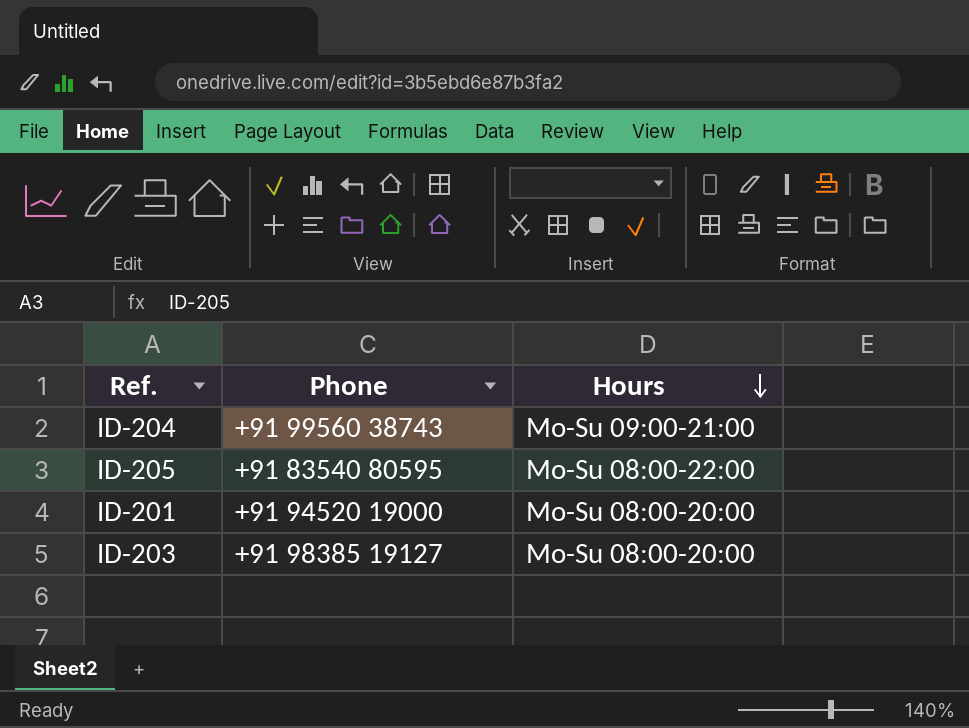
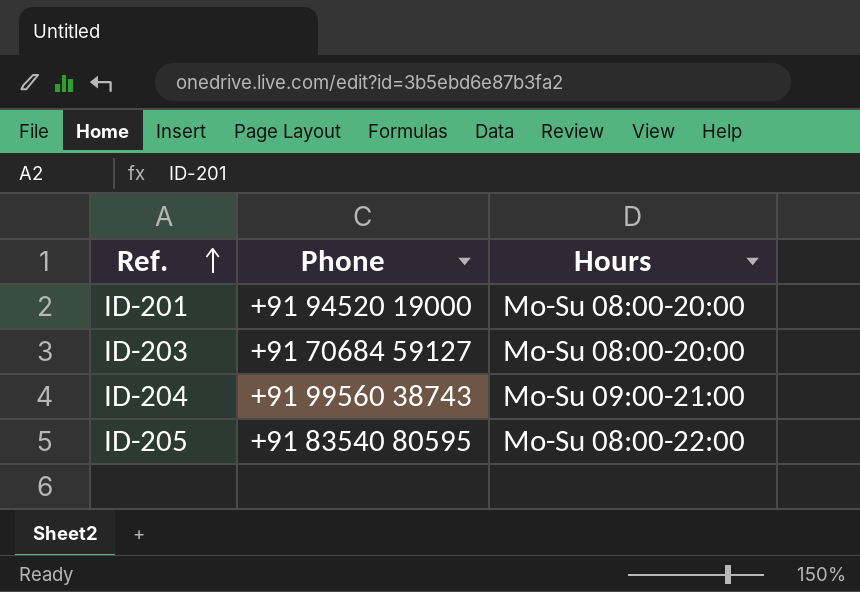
row order: Hours descending -> Ref. ascending
ID-203 | Phone: +91 98385 19127 -> +91 70684 59127

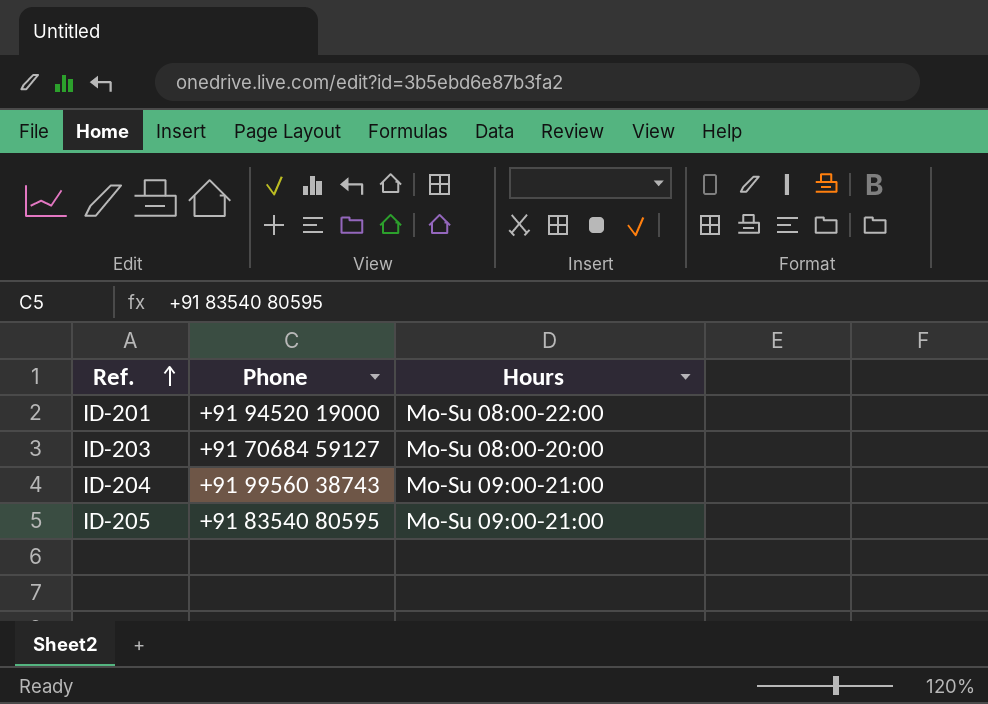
ID-201 | Hours: Mo-Su 08:00-20:00 -> Mo-Su 08:00-22:00
ID-205 | Hours: Mo-Su 08:00-22:00 -> Mo-Su 09:00-21:00

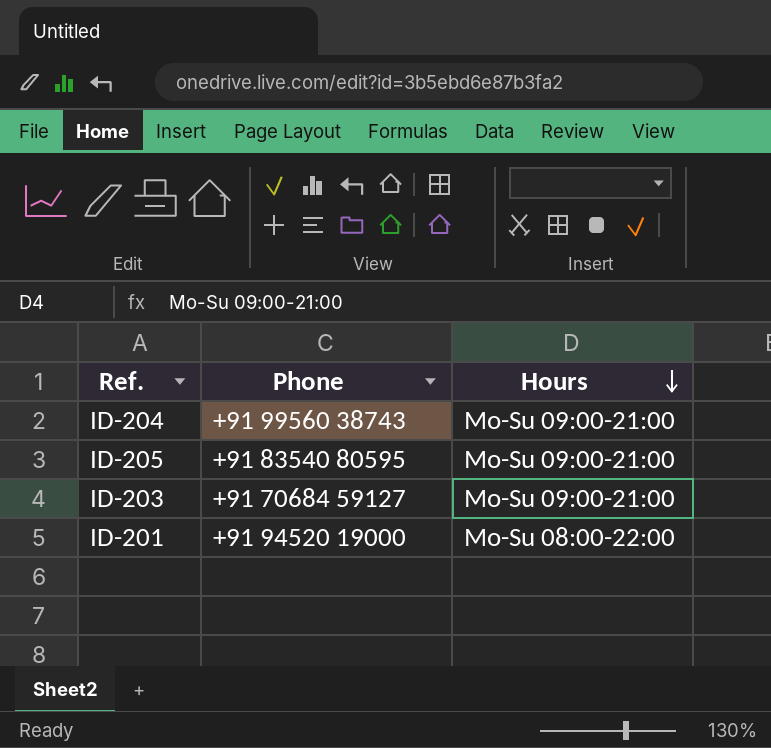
row order: Ref. ascending -> Hours descending
ID-203 | Hours: Mo-Su 08:00-20:00 -> Mo-Su 09:00-21:00

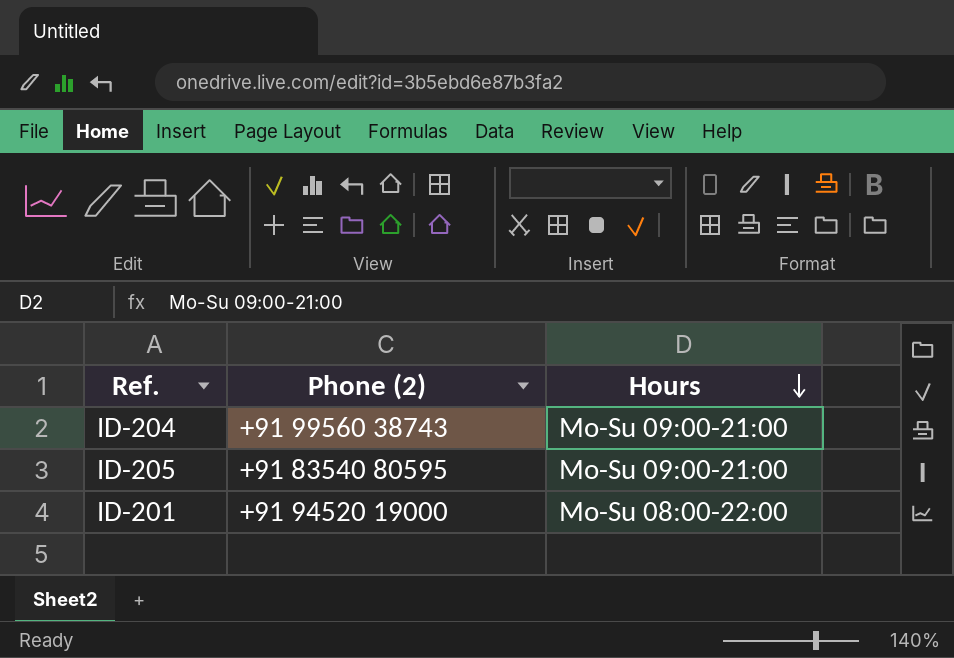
column name: Phone -> Phone (2)
row ID-203: +91 70684 59127 | Mo-Su 09:00-21:00 -> none

